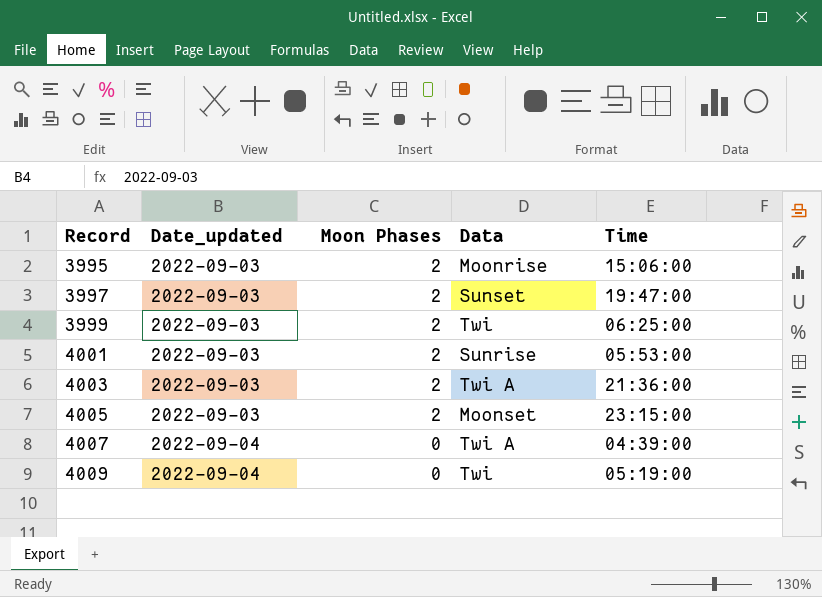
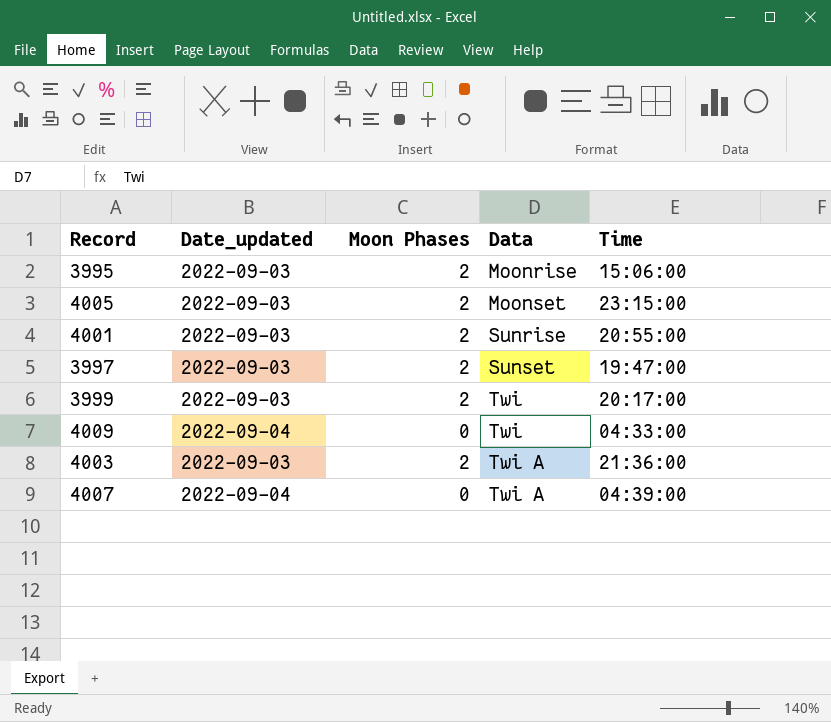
row order: Record ascending -> Data ascending
4001 | Time: 05:53:00 -> 20:55:00
3999 | Time: 06:25:00 -> 20:17:00
4009 | Time: 05:19:00 -> 04:33:00

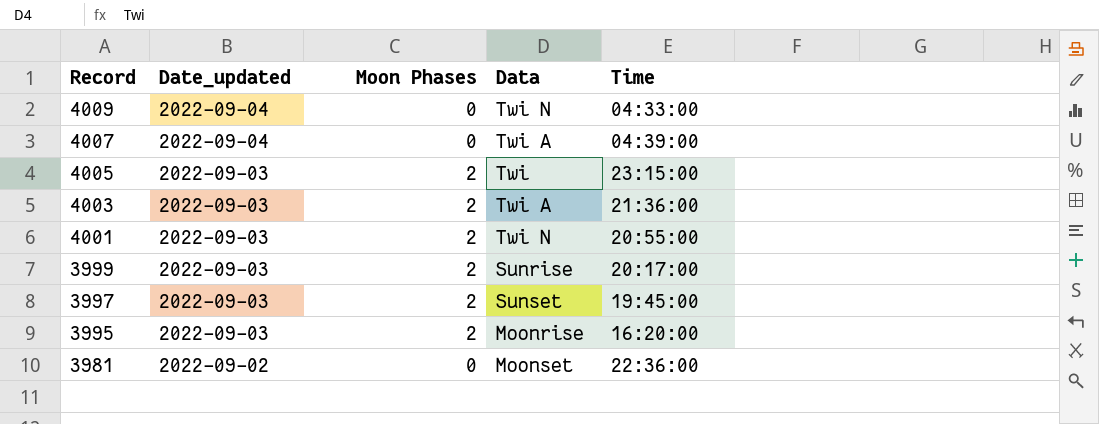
row order: Data ascending -> Record descending
4009 | Data: Twi -> Twi N
4005 | Data: Moonset -> Twi
4001 | Data: Sunrise -> Twi N
3999 | Data: Twi -> Sunrise
3997 | Time: 19:47:00 -> 19:45:00
3995 | Time: 15:06:00 -> 16:20:00
row 3981: none -> 2022-09-02 | 0 | Moonset | 22:36:00

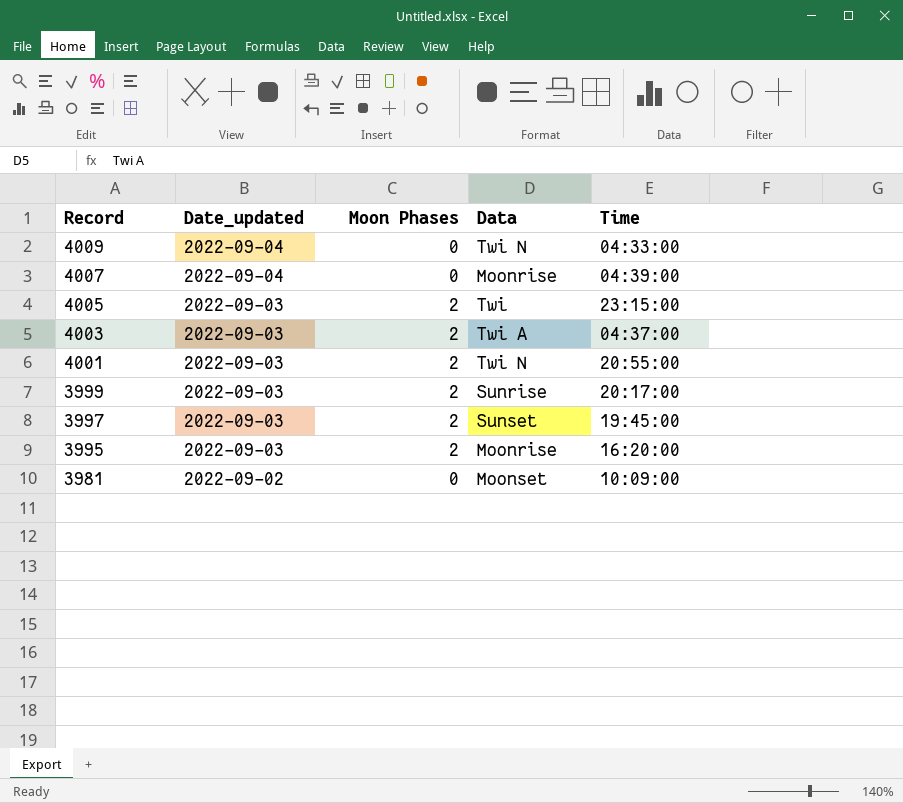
4007 | Data: Twi A -> Moonrise
4003 | Time: 21:36:00 -> 04:37:00
3981 | Time: 22:36:00 -> 10:09:00

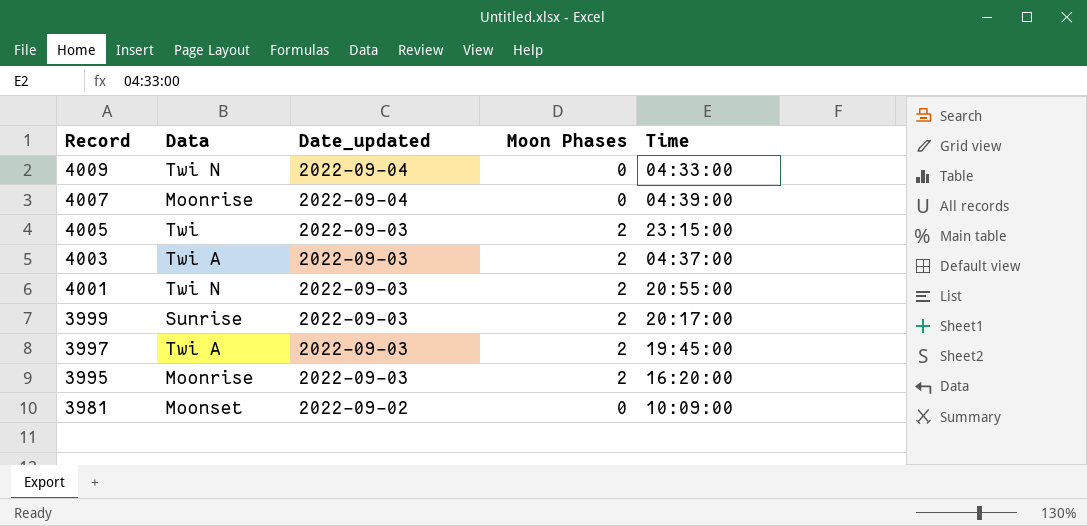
column Data | position: 4 -> 2
3997 | Data: Sunset -> Twi A

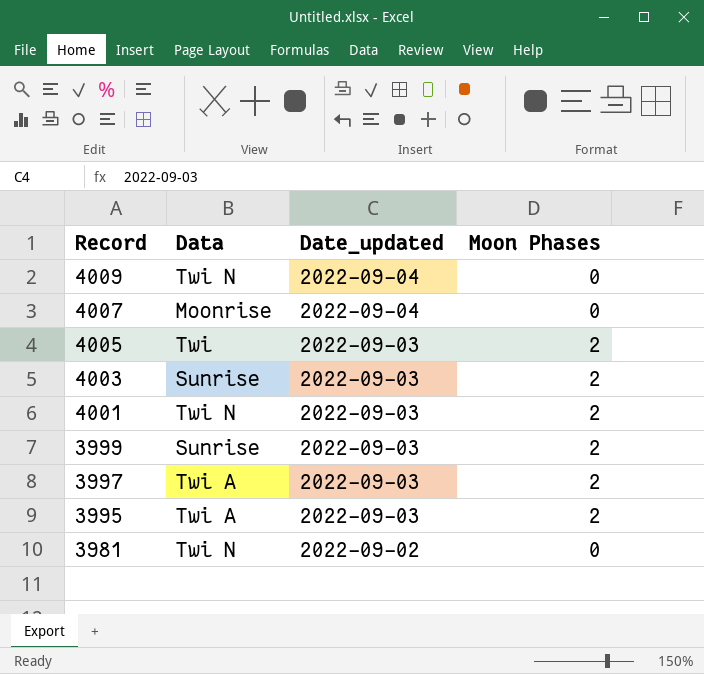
column Time | position: 5 -> none
4003 | Data: Twi A -> Sunrise
3995 | Data: Moonrise -> Twi A
3981 | Data: Moonset -> Twi N

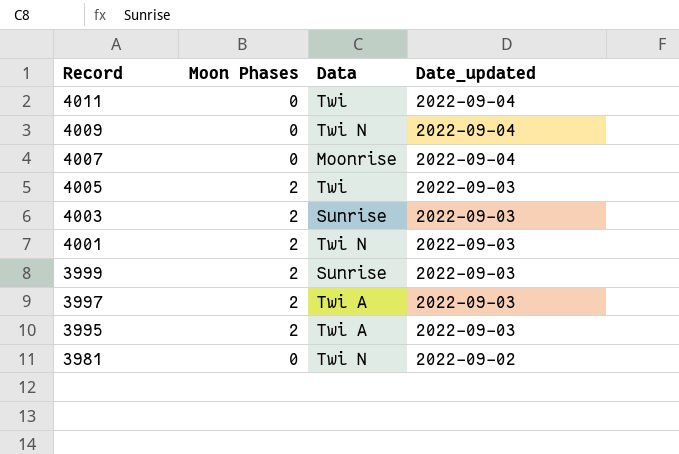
column Moon Phases | position: 4 -> 2
row 4011: none -> 0 | Twi | 2022-09-04

